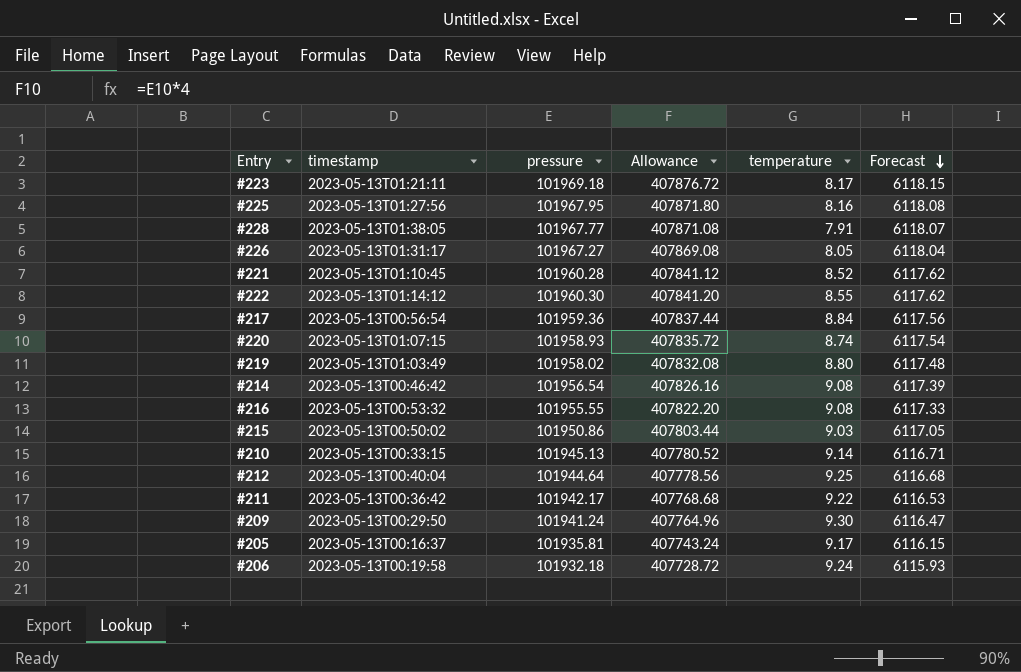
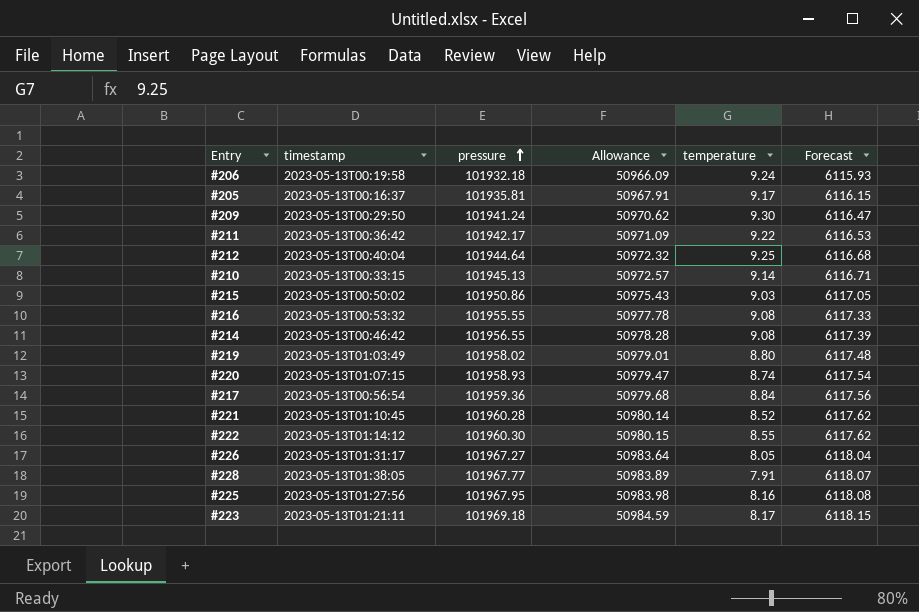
row order: Forecast descending -> pressure ascending
column Allowance | formula: [pressure] * 4 -> [pressure] * 0.5
#214 | pressure: 101956.54 -> 101956.55

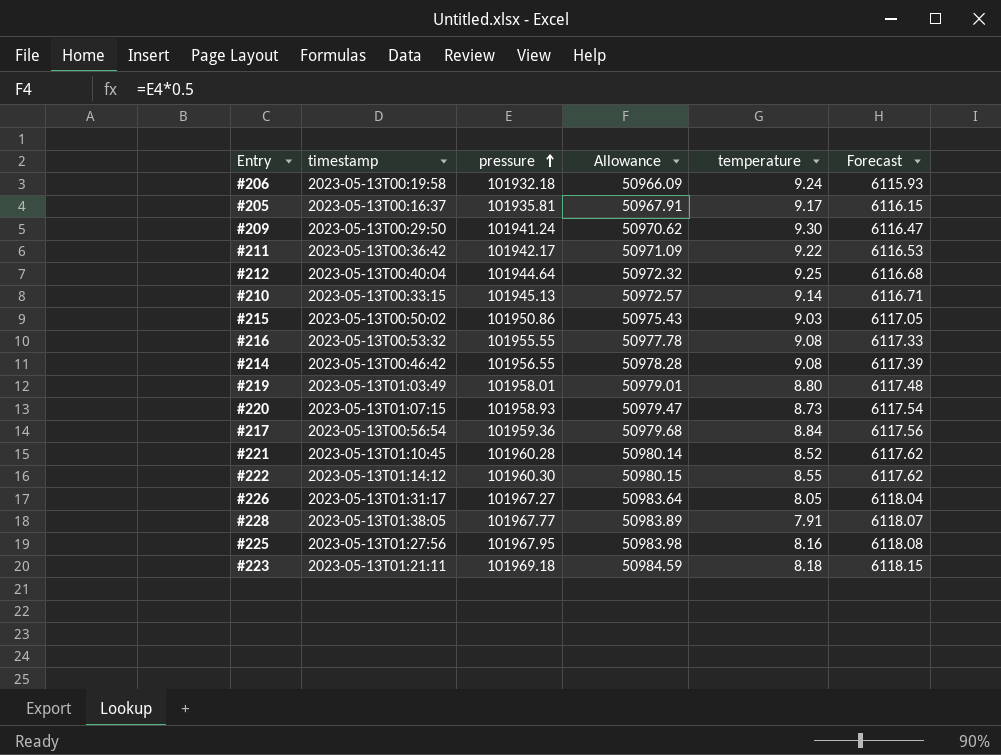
#219 | pressure: 101958.02 -> 101958.01
#220 | temperature: 8.74 -> 8.73
#223 | temperature: 8.17 -> 8.18

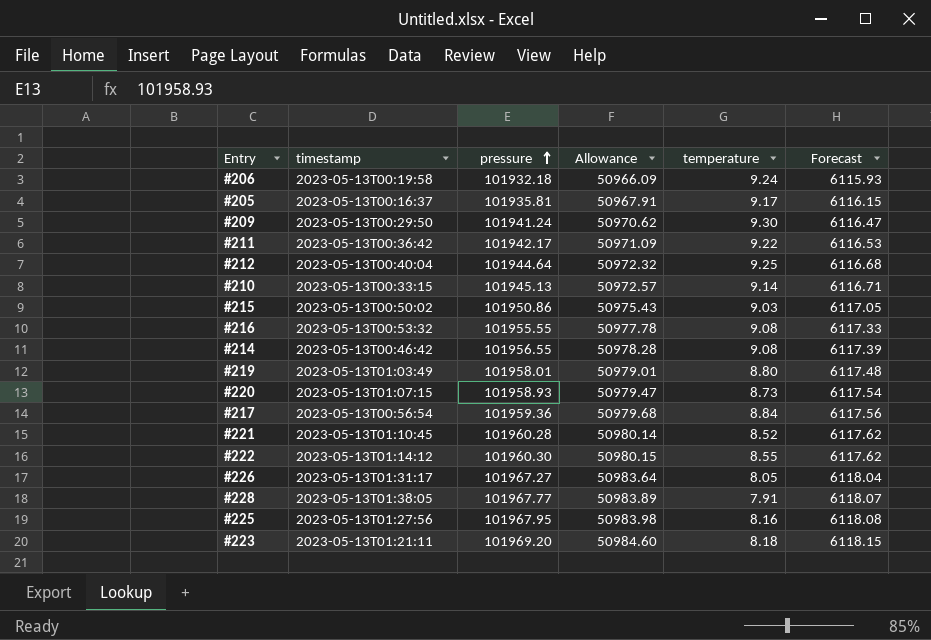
#223 | pressure: 101969.18 -> 101969.20
#223 | Allowance: 50984.59 -> 50984.60

